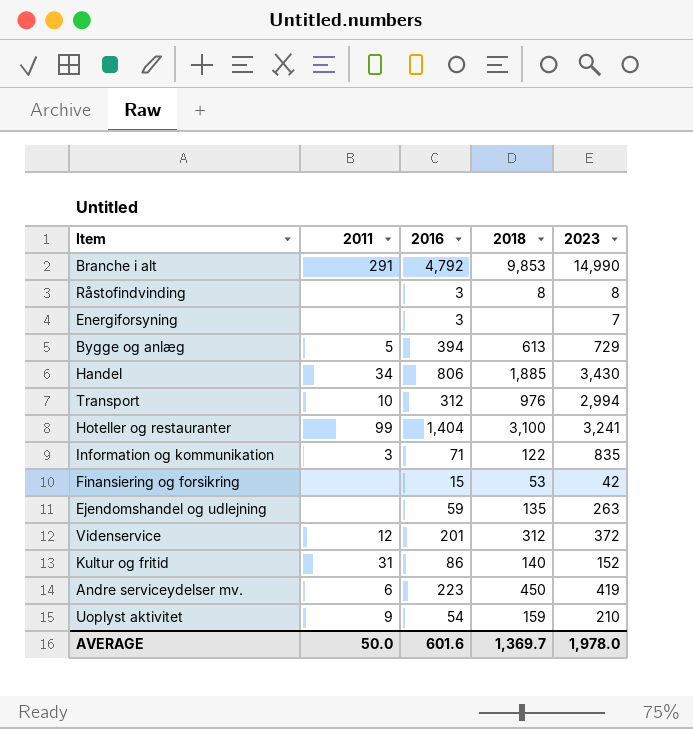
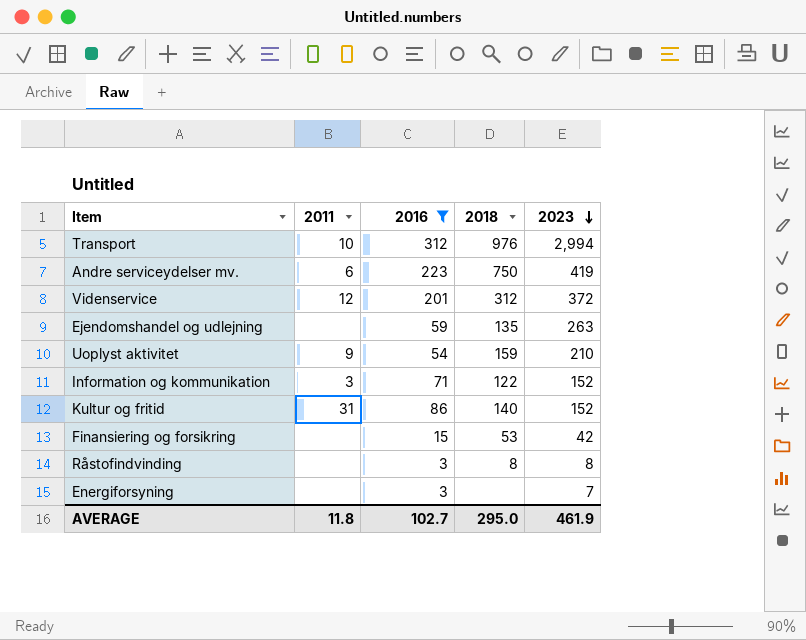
filter: none -> 2016 <= 312
row order: none -> 2023 descending
Andre serviceydelser mv. | 2018: 450 -> 750
Information og kommunikation | 2023: 835 -> 152
AVERAGE | 2011: 50.0 -> 11.8
AVERAGE | 2016: 601.6 -> 102.7
AVERAGE | 2018: 1,369.7 -> 295.0
AVERAGE | 2023: 1,978.0 -> 461.9

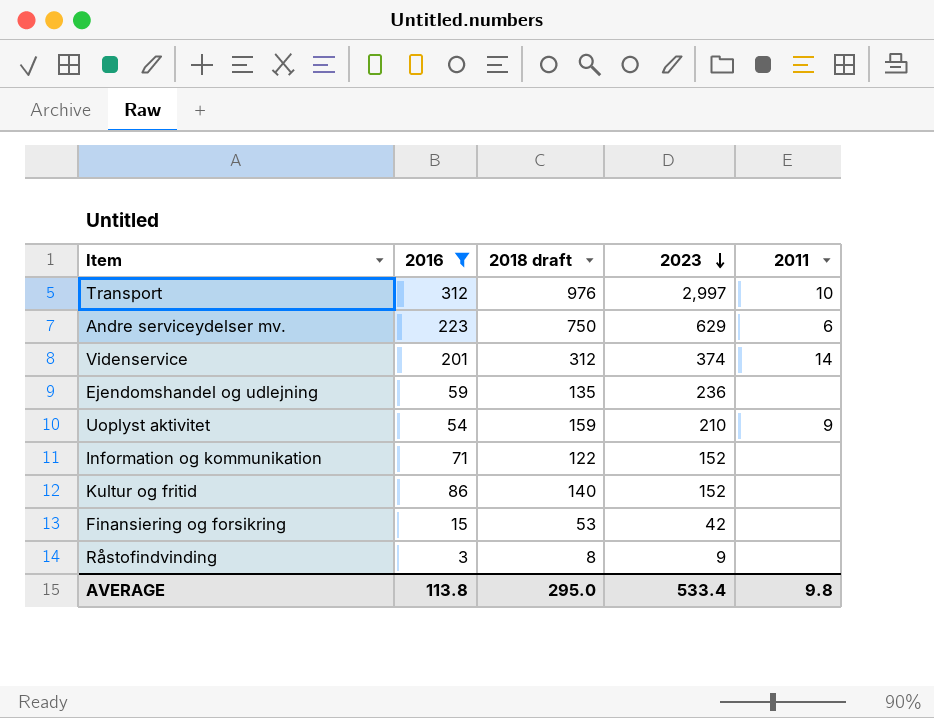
column name: 2018 -> 2018 draft
column 2011 | position: 2 -> 5
row Energiforsyning: none | 3 | none | 7 -> none
Transport | 2023: 2,994 -> 2,997
Andre serviceydelser mv. | 2023: 419 -> 629
Videnservice | 2023: 372 -> 374
Videnservice | 2011: 12 -> 14
Ejendomshandel og udlejning | 2023: 263 -> 236
Information og kommunikation | 2011: 3 -> none
Kultur og fritid | 2011: 31 -> none
Råstofindvinding | 2023: 8 -> 9
AVERAGE | 2016: 102.7 -> 113.8
AVERAGE | 2023: 461.9 -> 533.4
AVERAGE | 2011: 11.8 -> 9.8

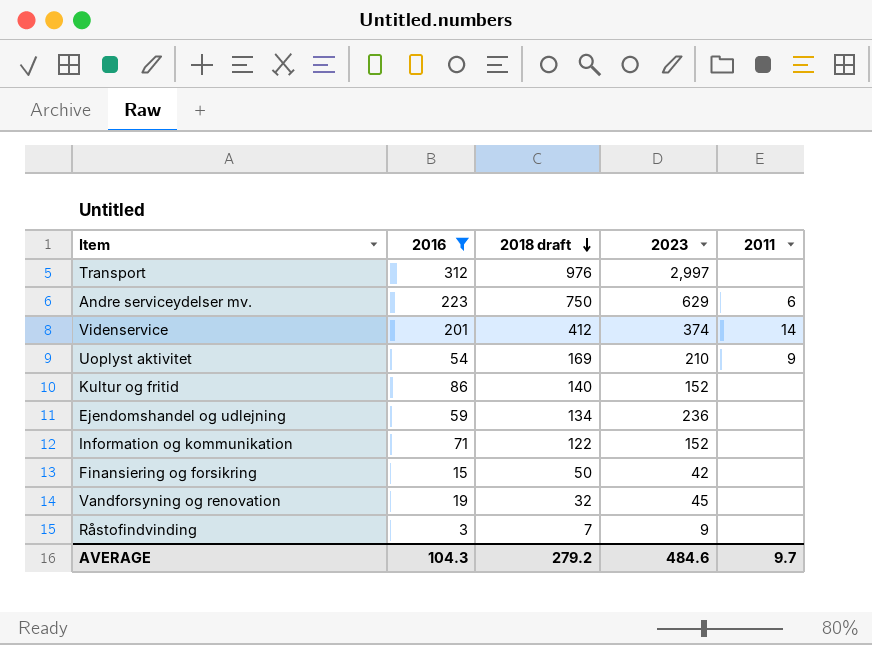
row order: 2023 descending -> 2018 draft descending
Transport | 2011: 10 -> none
Videnservice | 2018 draft: 312 -> 412
Uoplyst aktivitet | 2018 draft: 159 -> 169
Ejendomshandel og udlejning | 2018 draft: 135 -> 134
Finansiering og forsikring | 2018 draft: 53 -> 50
row Vandforsyning og renovation: none -> 19 | 32 | 45 | none
Råstofindvinding | 2018 draft: 8 -> 7
AVERAGE | 2016: 113.8 -> 104.3
AVERAGE | 2018 draft: 295.0 -> 279.2
AVERAGE | 2023: 533.4 -> 484.6
AVERAGE | 2011: 9.8 -> 9.7

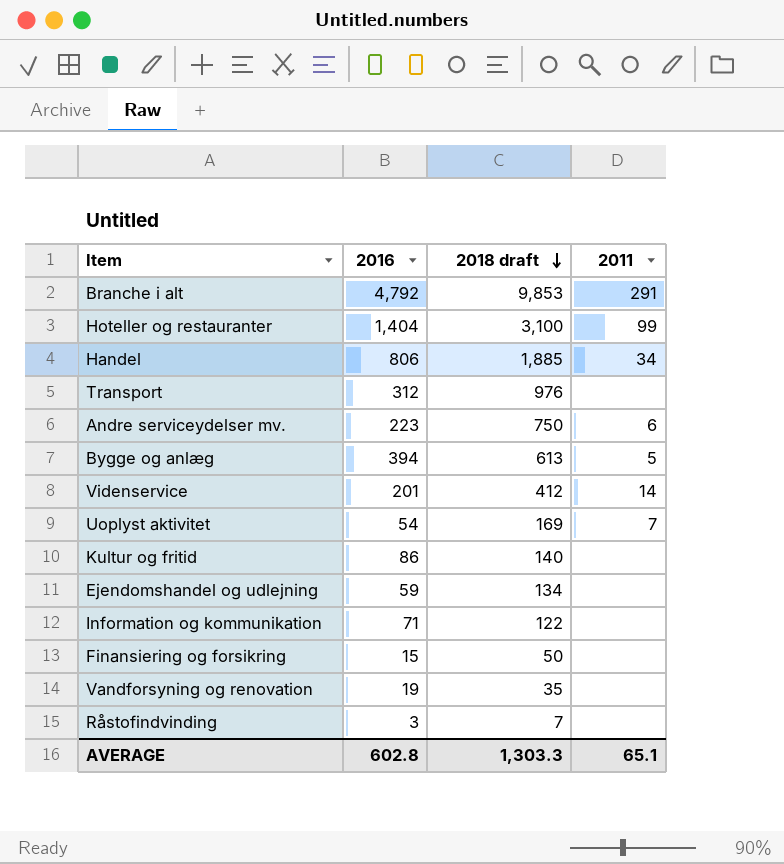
filter: 2016 <= 312 -> none
column 2023 | position: 4 -> none
Uoplyst aktivitet | 2011: 9 -> 7
Vandforsyning og renovation | 2018 draft: 32 -> 35
AVERAGE | 2016: 104.3 -> 602.8
AVERAGE | 2018 draft: 279.2 -> 1,303.3
AVERAGE | 2011: 9.7 -> 65.1

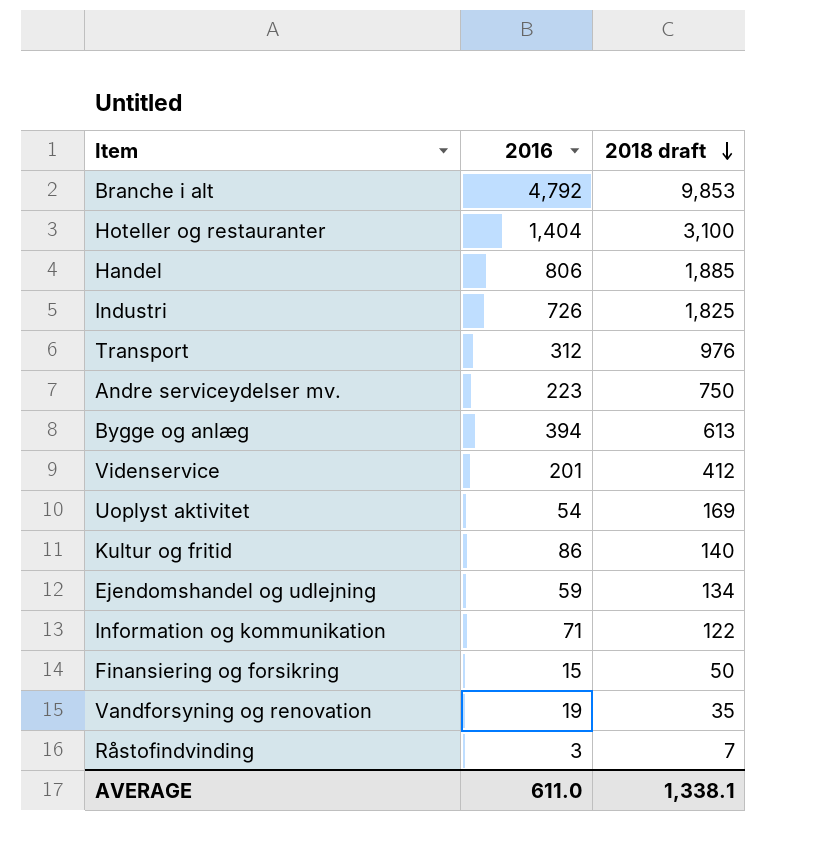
column 2011 | position: 4 -> none
row Industri: none -> 726 | 1,825
AVERAGE | 2016: 602.8 -> 611.0
AVERAGE | 2018 draft: 1,303.3 -> 1,338.1

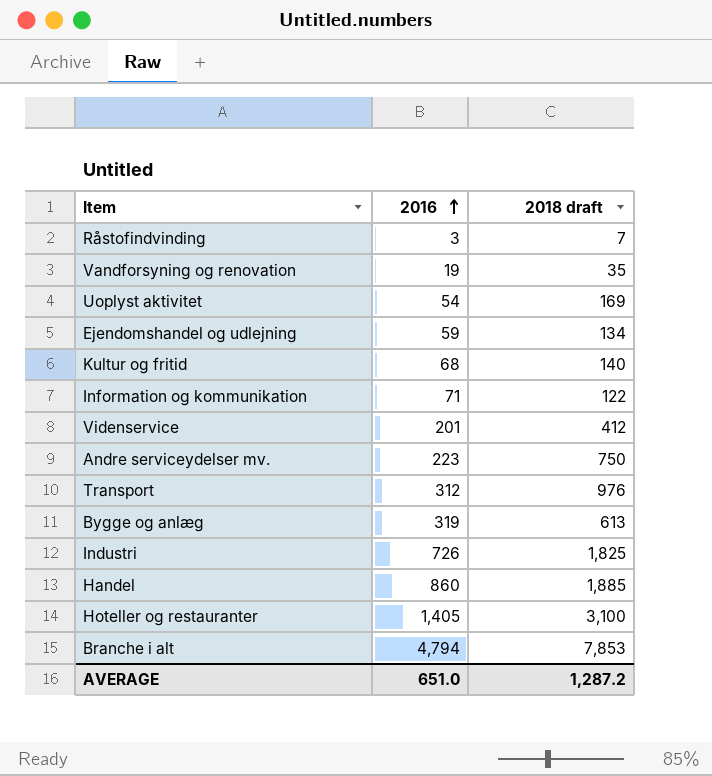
row order: 2018 draft descending -> 2016 ascending
row Finansiering og forsikring: 15 | 50 -> none
Kultur og fritid | 2016: 86 -> 68
Bygge og anlæg | 2016: 394 -> 319
Handel | 2016: 806 -> 860
Hoteller og restauranter | 2016: 1,404 -> 1,405
Branche i alt | 2016: 4,792 -> 4,794
Branche i alt | 2018 draft: 9,853 -> 7,853
AVERAGE | 2016: 611.0 -> 651.0
AVERAGE | 2018 draft: 1,338.1 -> 1,287.2

